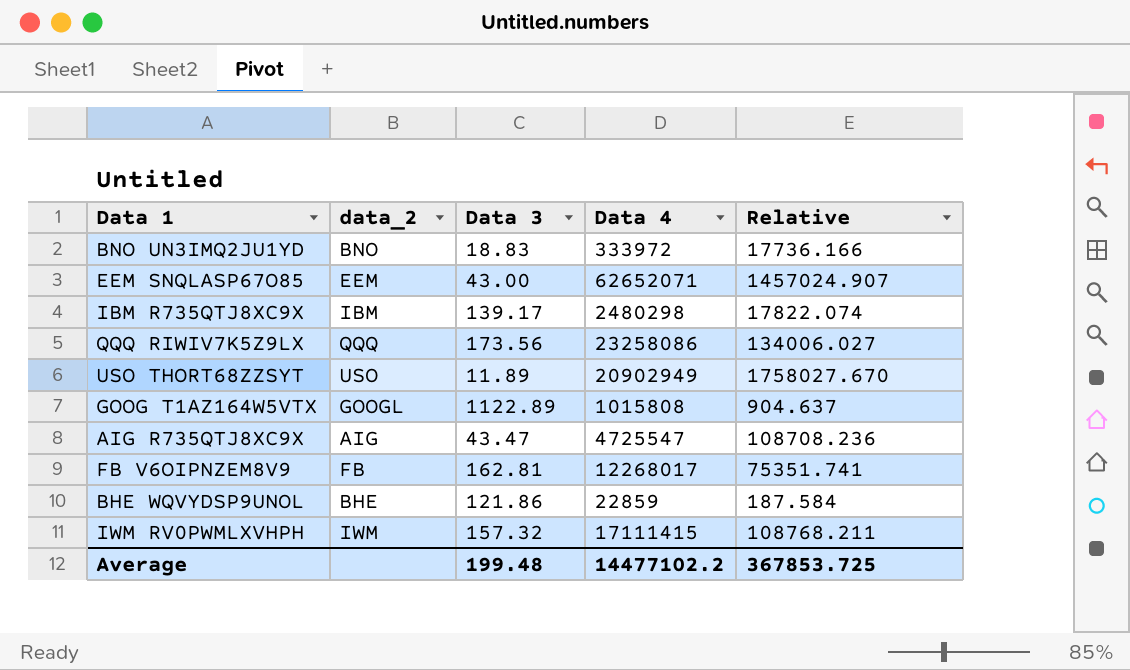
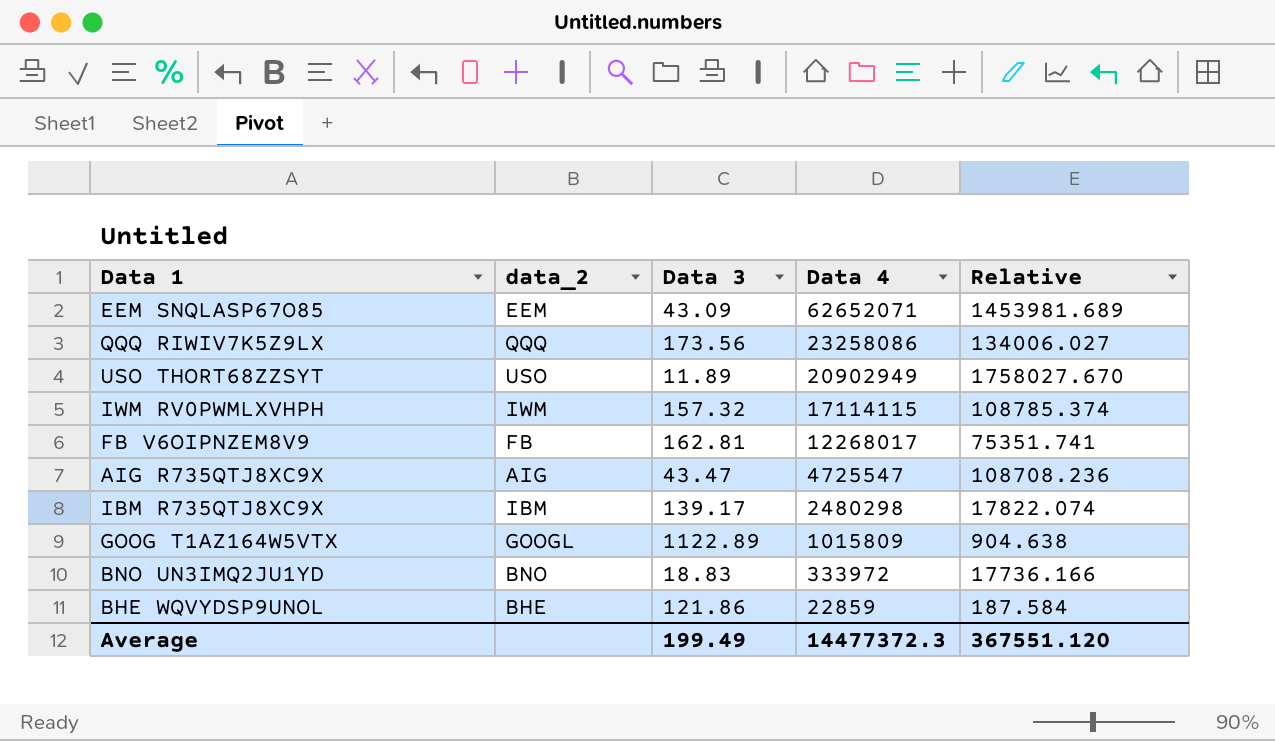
row order: none -> Data 4 descending
EEM SNQLASP67O85 | Data 3: 43.00 -> 43.09
EEM SNQLASP67O85 | Relative: 1457024.907 -> 1453981.689
IWM RV0PWMLXVHPH | Data 4: 17111415 -> 17114115
IWM RV0PWMLXVHPH | Relative: 108768.211 -> 108785.374
GOOG T1AZ164W5VTX | Data 4: 1015808 -> 1015809
GOOG T1AZ164W5VTX | Relative: 904.637 -> 904.638
Average | Data 3: 199.48 -> 199.49
Average | Data 4: 14477102.2 -> 14477372.3
Average | Relative: 367853.725 -> 367551.120

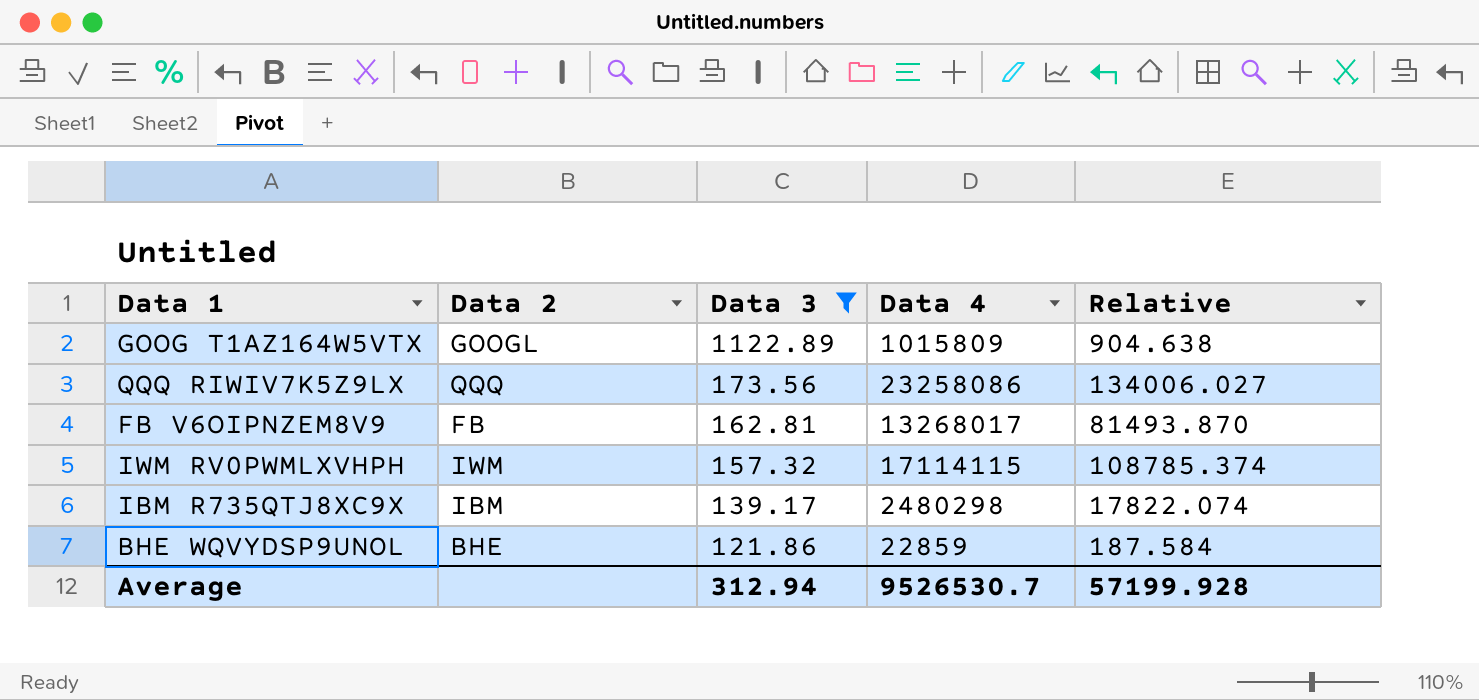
filter: none -> Data 3 >= 121.86
row order: Data 4 descending -> Data 3 descending
column name: data_2 -> Data 2
FB V6OIPNZEM8V9 | Data 4: 12268017 -> 13268017
FB V6OIPNZEM8V9 | Relative: 75351.741 -> 81493.870
Average | Data 3: 199.49 -> 312.94
Average | Data 4: 14477372.3 -> 9526530.7
Average | Relative: 367551.120 -> 57199.928

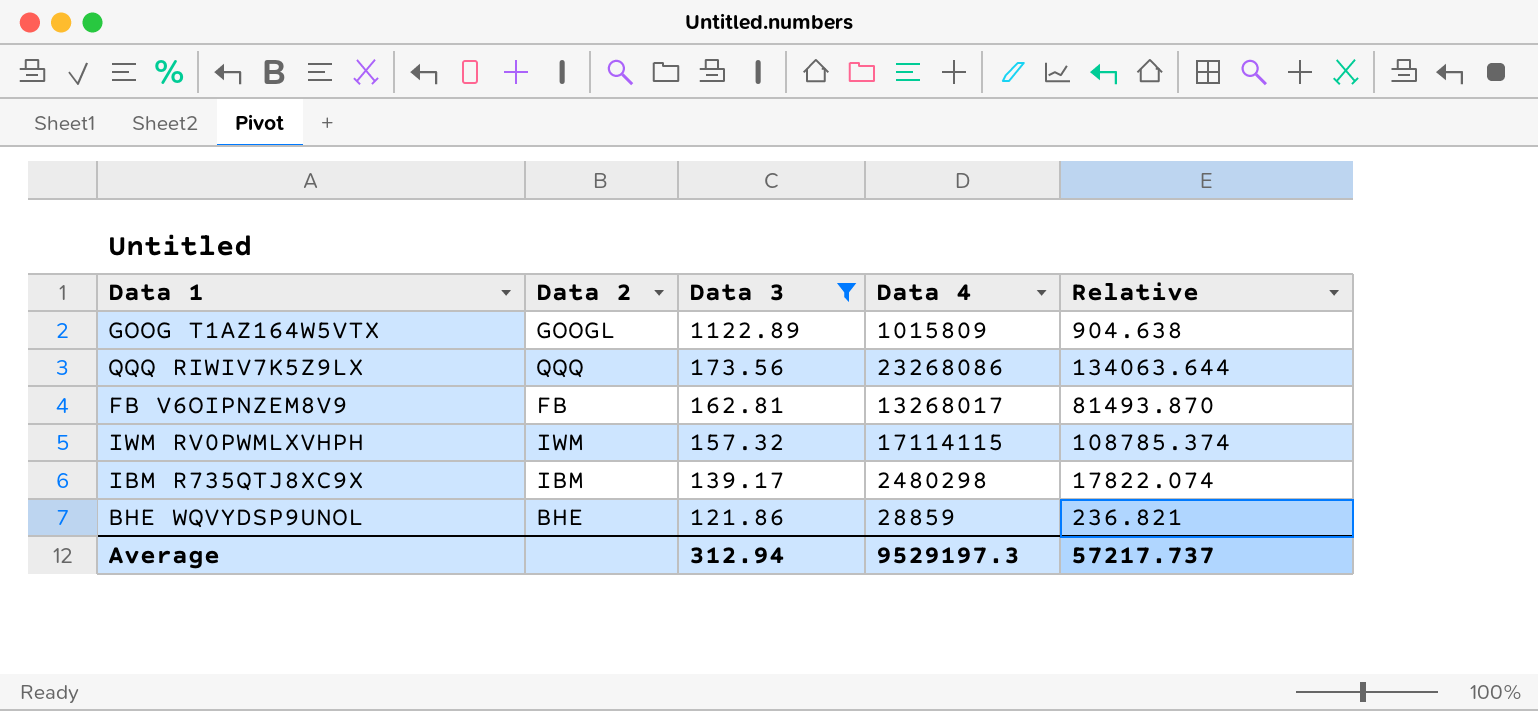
QQQ RIWIV7K5Z9LX | Data 4: 23258086 -> 23268086
QQQ RIWIV7K5Z9LX | Relative: 134006.027 -> 134063.644
BHE WQVYDSP9UNOL | Data 4: 22859 -> 28859
BHE WQVYDSP9UNOL | Relative: 187.584 -> 236.821
Average | Data 4: 9526530.7 -> 9529197.3
Average | Relative: 57199.928 -> 57217.737

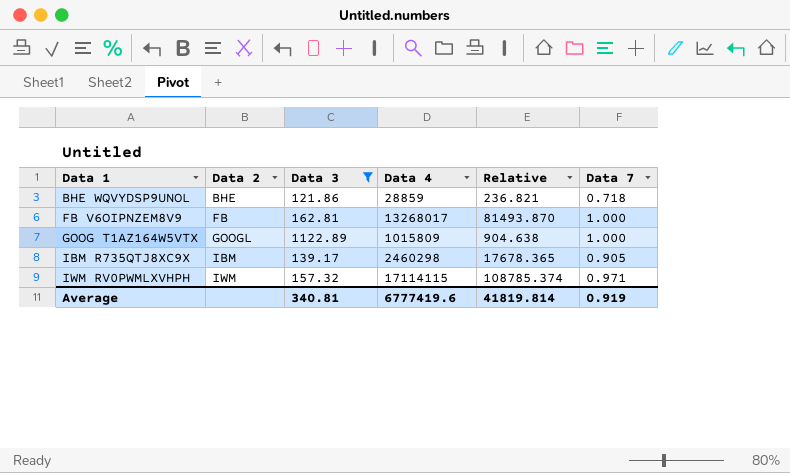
row order: Data 3 descending -> Data 1 ascending
column Data 7 | position: none -> 6
row QQQ RIWIV7K5Z9LX: QQQ | 173.56 | 23268086 | 134063.644 -> none
IBM R735QTJ8XC9X | Data 4: 2480298 -> 2460298
IBM R735QTJ8XC9X | Relative: 17822.074 -> 17678.365
Average | Data 3: 312.94 -> 340.81
Average | Data 4: 9529197.3 -> 6777419.6
Average | Relative: 57217.737 -> 41819.814

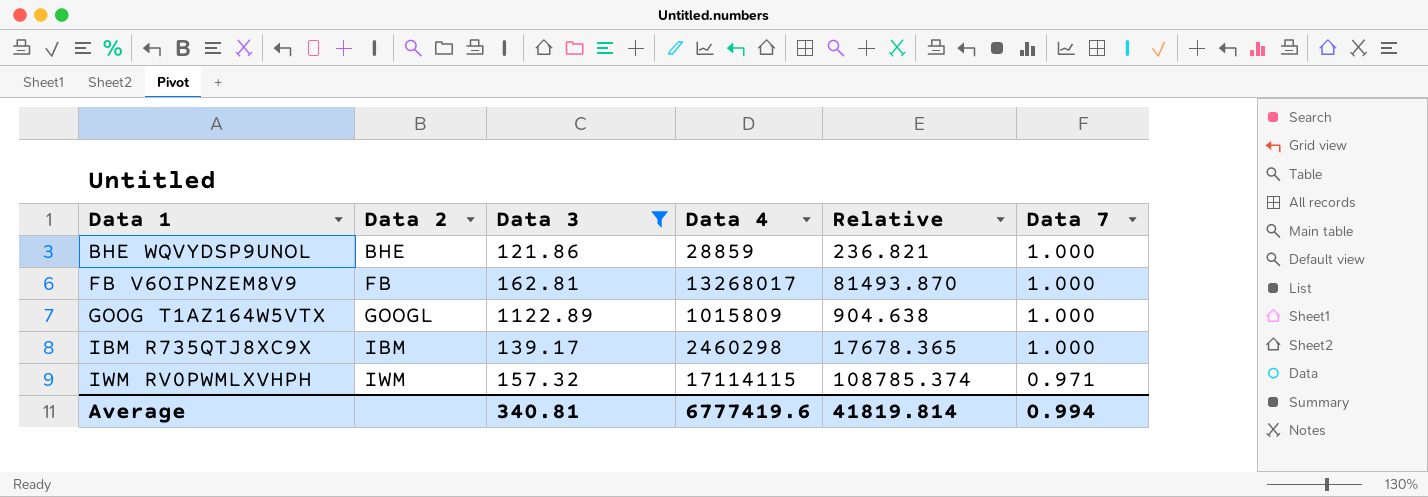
BHE WQVYDSP9UNOL | Data 7: 0.718 -> 1.000
IBM R735QTJ8XC9X | Data 7: 0.905 -> 1.000
Average | Data 7: 0.919 -> 0.994

